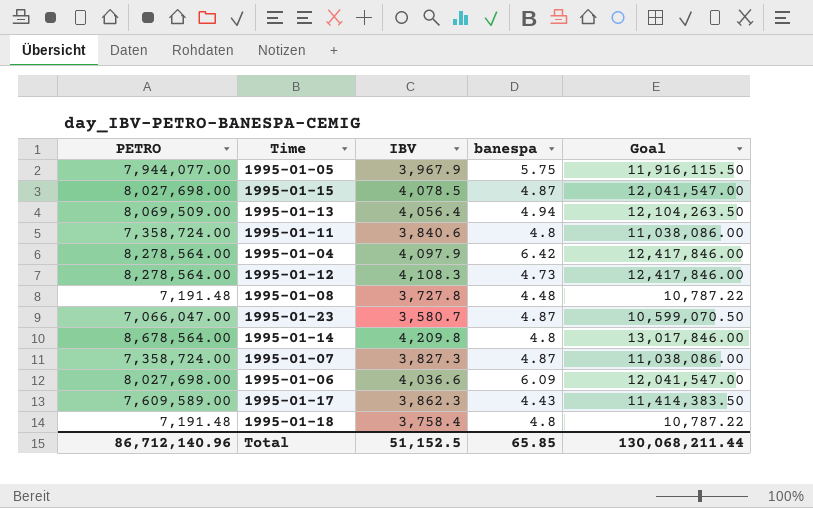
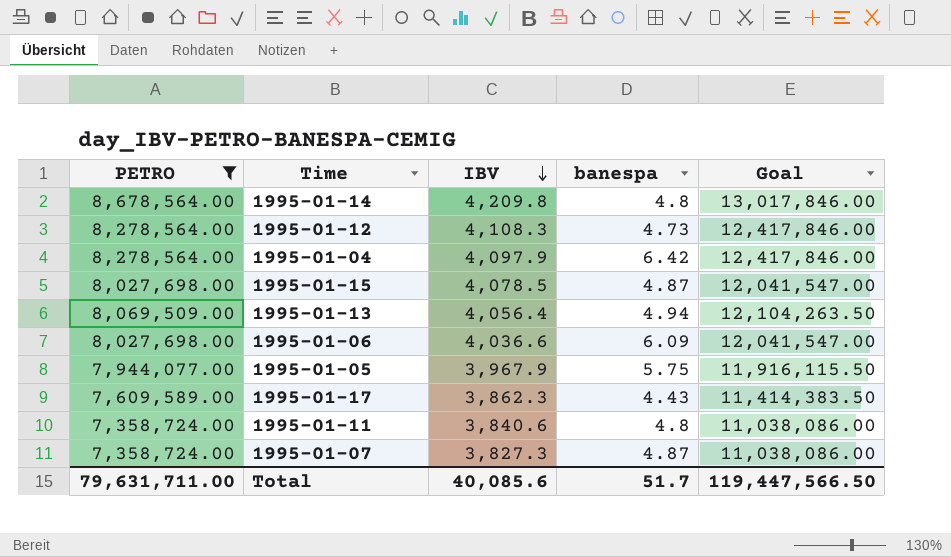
filter: none -> PETRO >= 7,358,724.00
row order: none -> IBV descending
Total | PETRO: 86,712,140.96 -> 79,631,711.00
Total | IBV: 51,152.5 -> 40,085.6
Total | banespa: 65.85 -> 51.7
Total | Goal: 130,068,211.44 -> 119,447,566.50

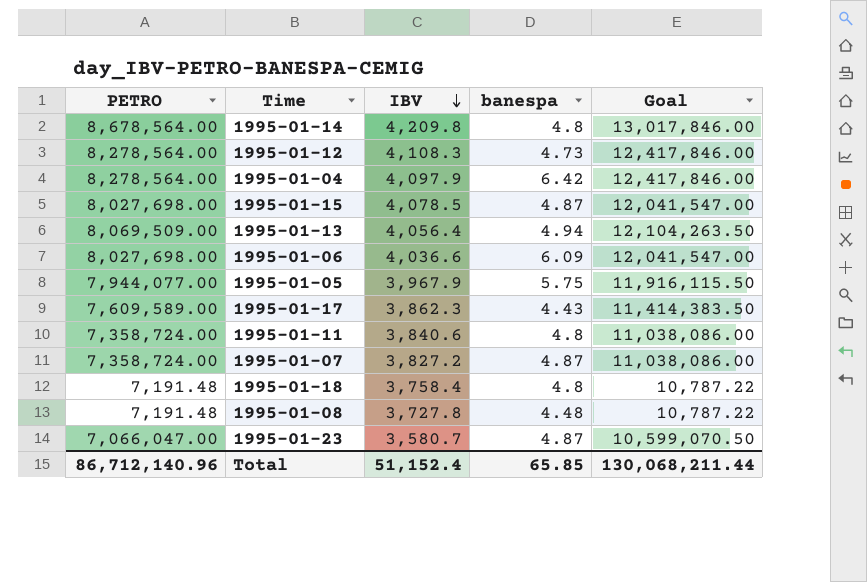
filter: PETRO >= 7,358,724.00 -> none
1995-01-07 | IBV: 3,827.3 -> 3,827.2
Total | PETRO: 79,631,711.00 -> 86,712,140.96
Total | IBV: 40,085.6 -> 51,152.4
Total | banespa: 51.7 -> 65.85
Total | Goal: 119,447,566.50 -> 130,068,211.44

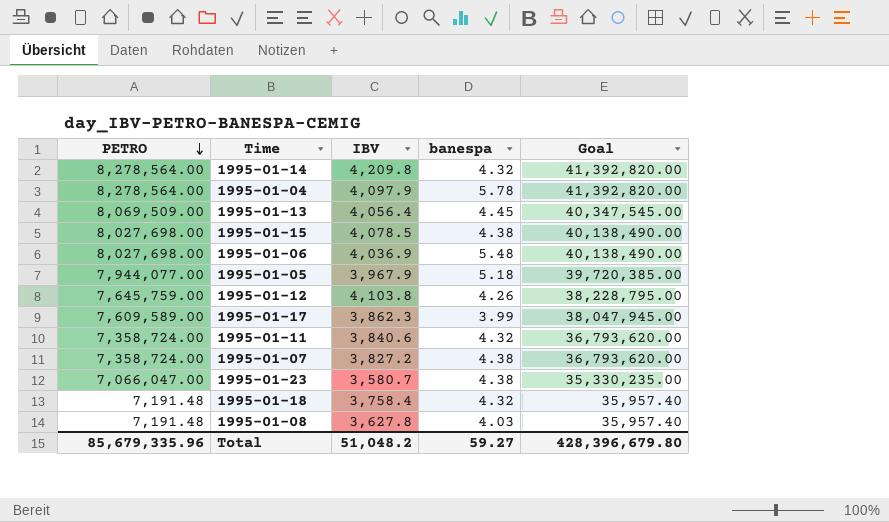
row order: IBV descending -> PETRO descending
column Goal | formula: [PETRO] * 1.5 -> [PETRO] * 5
1995-01-14 | PETRO: 8,678,564.00 -> 8,278,564.00
1995-01-14 | banespa: 4.8 -> 4.32
1995-01-04 | banespa: 6.42 -> 5.78
1995-01-13 | banespa: 4.94 -> 4.45
1995-01-15 | banespa: 4.87 -> 4.38
1995-01-06 | IBV: 4,036.6 -> 4,036.9
1995-01-06 | banespa: 6.09 -> 5.48
1995-01-05 | banespa: 5.75 -> 5.18
1995-01-12 | PETRO: 8,278,564.00 -> 7,645,759.00
1995-01-12 | IBV: 4,108.3 -> 4,103.8
1995-01-12 | banespa: 4.73 -> 4.26
1995-01-17 | banespa: 4.43 -> 3.99
1995-01-11 | banespa: 4.8 -> 4.32
1995-01-07 | banespa: 4.87 -> 4.38
1995-01-23 | banespa: 4.87 -> 4.38
1995-01-18 | banespa: 4.8 -> 4.32
1995-01-08 | IBV: 3,727.8 -> 3,627.8
1995-01-08 | banespa: 4.48 -> 4.03
Total | PETRO: 86,712,140.96 -> 85,679,335.96
Total | IBV: 51,152.4 -> 51,048.2
Total | banespa: 65.85 -> 59.27
Total | Goal: 130,068,211.44 -> 428,396,679.80

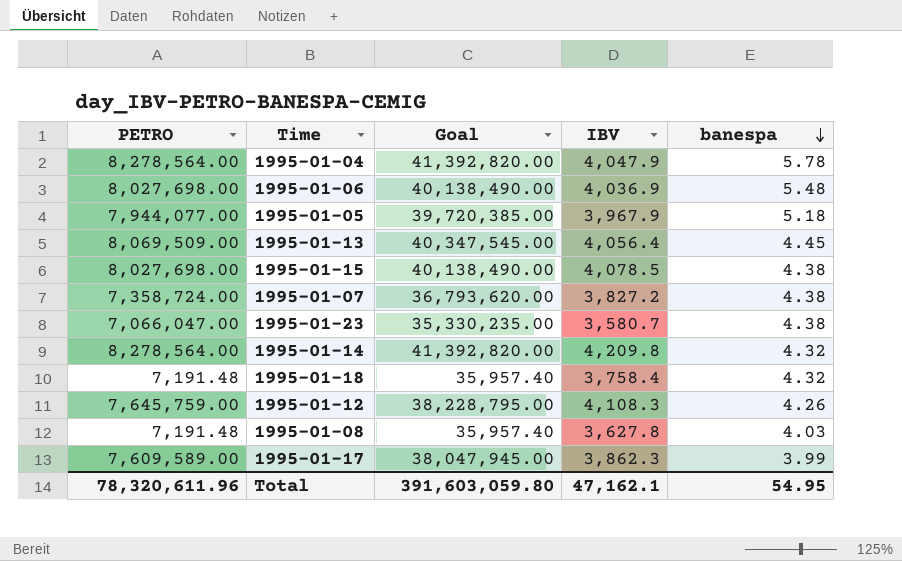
row order: PETRO descending -> banespa descending
column Goal | position: 5 -> 3
row 1995-01-11: 7,358,724.00 | 3,840.6 | 4.32 | 36,793,620.00 -> none
1995-01-04 | IBV: 4,097.9 -> 4,047.9
1995-01-12 | IBV: 4,103.8 -> 4,108.3
Total | PETRO: 85,679,335.96 -> 78,320,611.96
Total | Goal: 428,396,679.80 -> 391,603,059.80
Total | IBV: 51,048.2 -> 47,162.1
Total | banespa: 59.27 -> 54.95

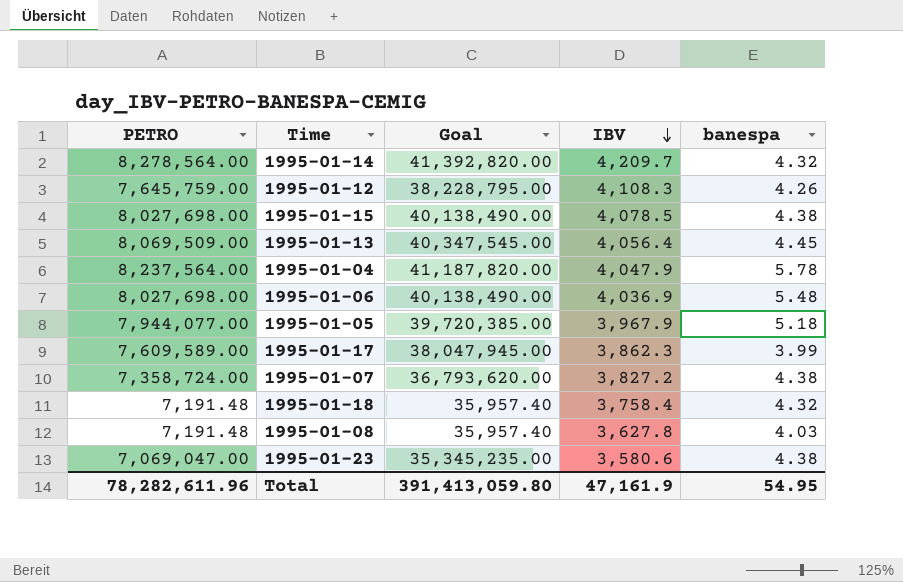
row order: banespa descending -> IBV descending
1995-01-14 | IBV: 4,209.8 -> 4,209.7
1995-01-04 | PETRO: 8,278,564.00 -> 8,237,564.00
1995-01-04 | Goal: 41,392,820.00 -> 41,187,820.00
1995-01-23 | PETRO: 7,066,047.00 -> 7,069,047.00
1995-01-23 | Goal: 35,330,235.00 -> 35,345,235.00
1995-01-23 | IBV: 3,580.7 -> 3,580.6
Total | PETRO: 78,320,611.96 -> 78,282,611.96
Total | Goal: 391,603,059.80 -> 391,413,059.80
Total | IBV: 47,162.1 -> 47,161.9

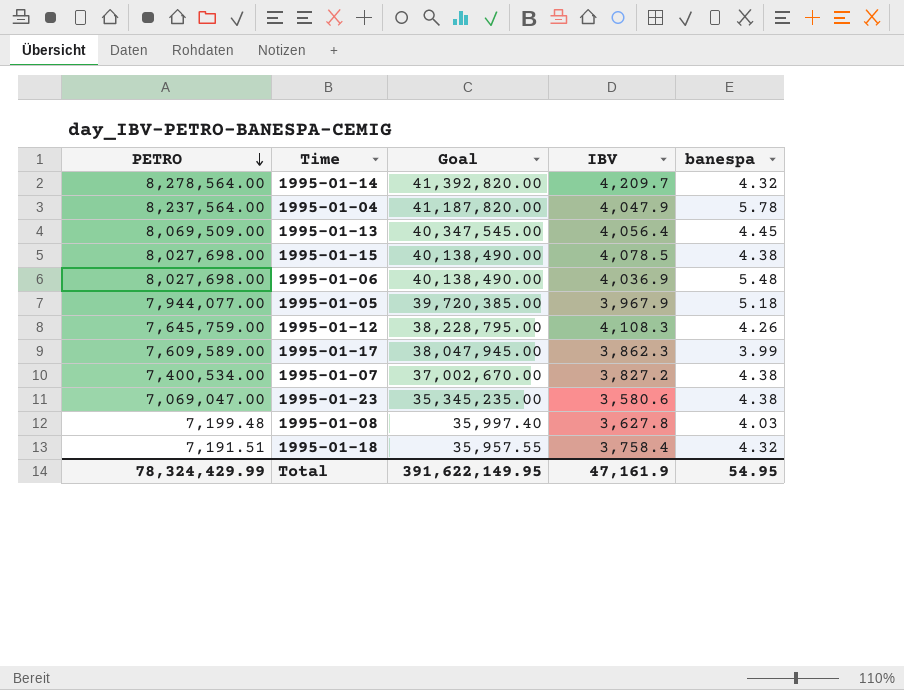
row order: IBV descending -> PETRO descending
1995-01-07 | PETRO: 7,358,724.00 -> 7,400,534.00
1995-01-07 | Goal: 36,793,620.00 -> 37,002,670.00
1995-01-08 | PETRO: 7,191.48 -> 7,199.48
1995-01-08 | Goal: 35,957.40 -> 35,997.40
1995-01-18 | PETRO: 7,191.48 -> 7,191.51
1995-01-18 | Goal: 35,957.40 -> 35,957.55
Total | PETRO: 78,282,611.96 -> 78,324,429.99
Total | Goal: 391,413,059.80 -> 391,622,149.95

